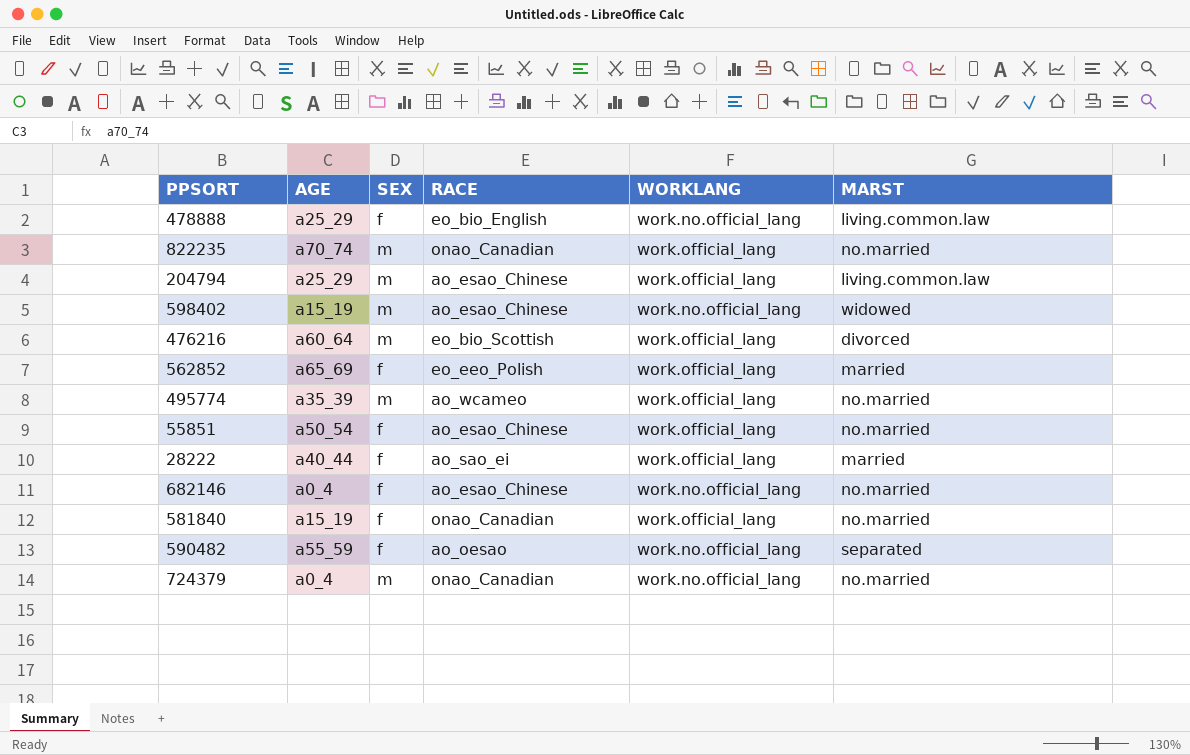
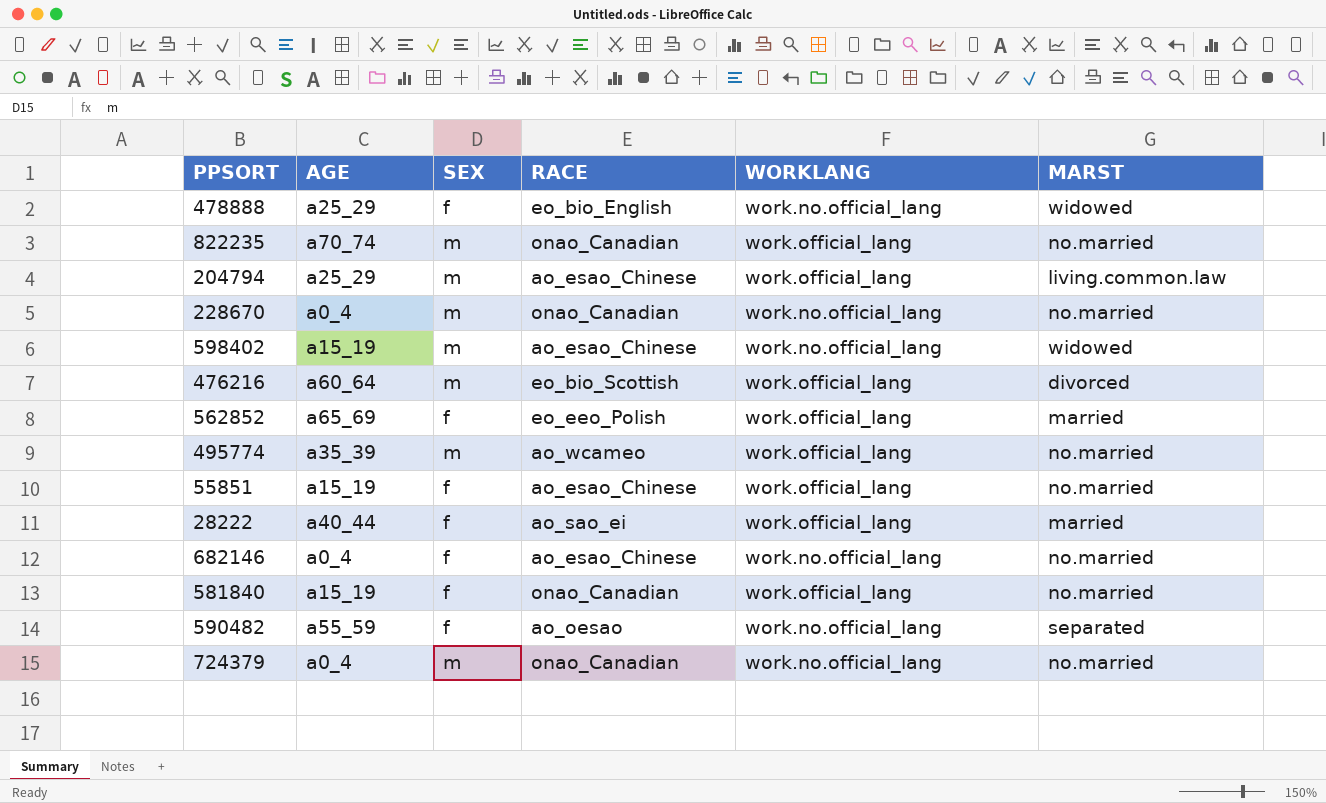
478888 | MARST: living.common.law -> widowed
row 228670: none -> a0_4 | m | onao_Canadian | work.no.official_lang | no.married
55851 | AGE: a50_54 -> a15_19

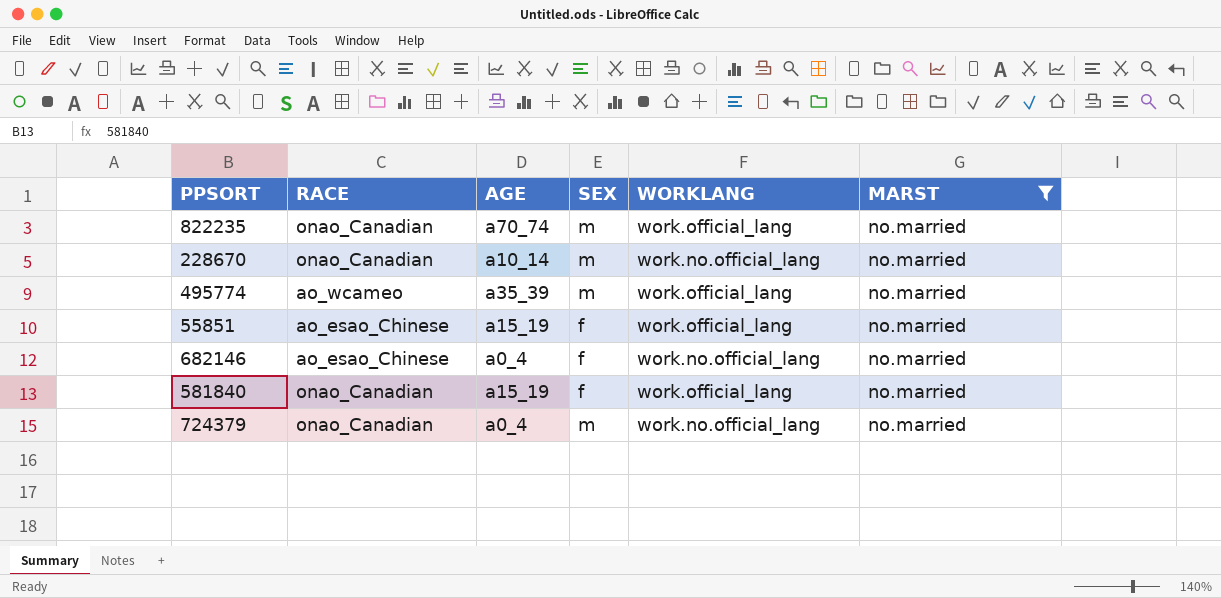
filter: none -> MARST = no.married
column RACE | position: 4 -> 2
228670 | AGE: a0_4 -> a10_14

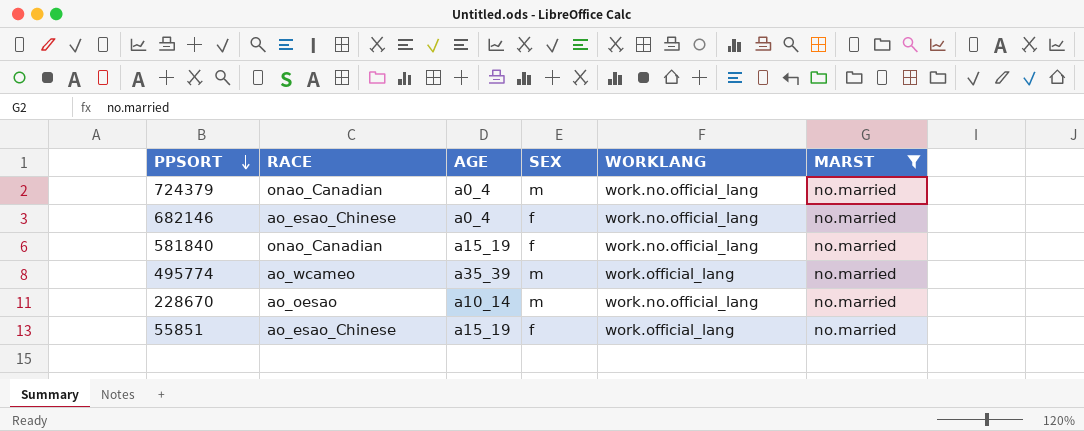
row order: none -> PPSORT descending
row 822235: onao_Canadian | a70_74 | m | work.official_lang | no.married -> none
581840 | WORKLANG: work.official_lang -> work.no.official_lang
228670 | RACE: onao_Canadian -> ao_oesao

